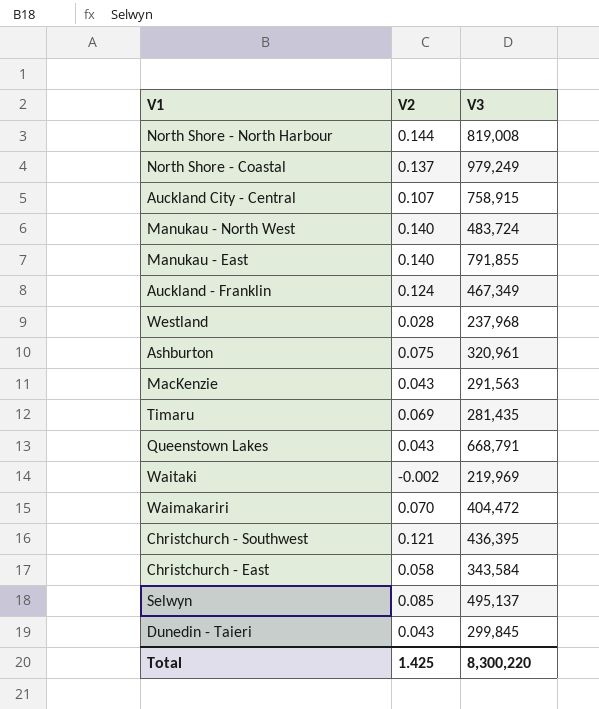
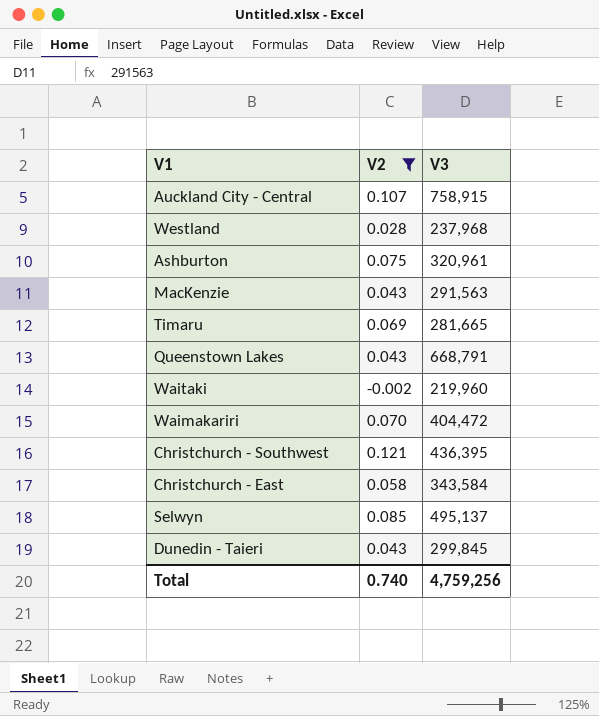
filter: none -> V2 <= 0.121
Timaru | V3: 281,435 -> 281,665
Waitaki | V3: 219,969 -> 219,960
Total | V2: 1.425 -> 0.740
Total | V3: 8,300,220 -> 4,759,256

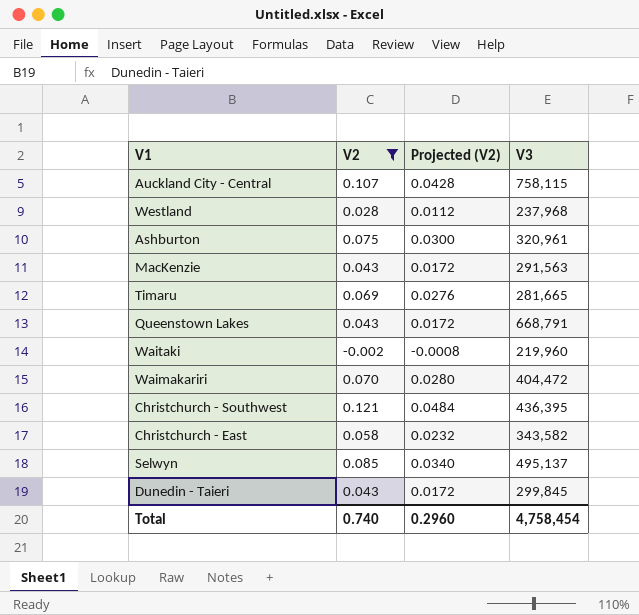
column Projected (V2) | formula: none -> [V2] * 0.4
Auckland City - Central | V3: 758,915 -> 758,115
Christchurch - East | V3: 343,584 -> 343,582
Total | V3: 4,759,256 -> 4,758,454

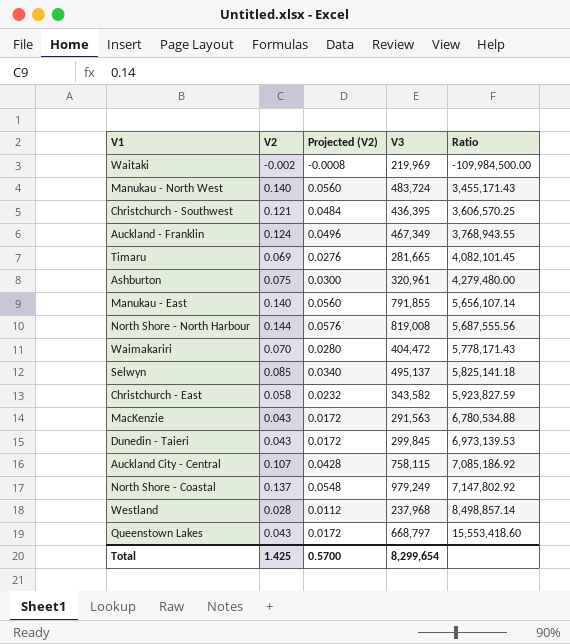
filter: V2 <= 0.121 -> none
row order: none -> Ratio ascending
column Ratio | formula: none -> [V3] / [V2]
Waitaki | V3: 219,960 -> 219,969
Queenstown Lakes | V3: 668,791 -> 668,797
Total | V2: 0.740 -> 1.425
Total | Projected (V2): 0.2960 -> 0.5700
Total | V3: 4,758,454 -> 8,299,654

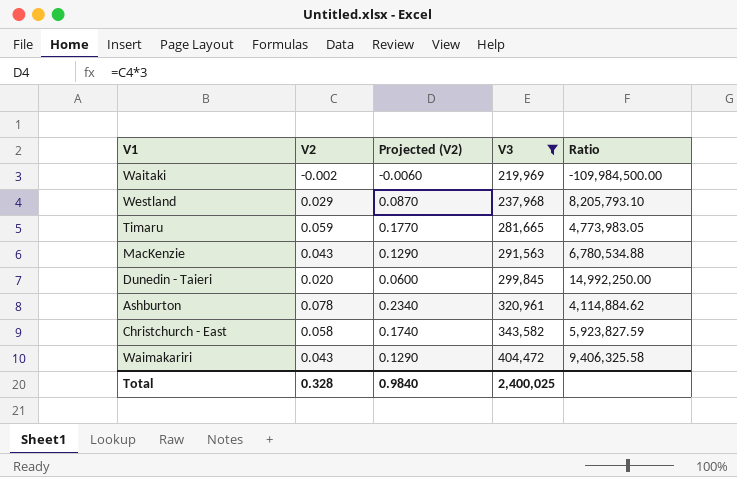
filter: none -> V3 <= 404,472
row order: Ratio ascending -> V3 ascending
column Projected (V2) | formula: [V2] * 0.4 -> [V2] * 3
Westland | V2: 0.028 -> 0.029
Westland | Ratio: 8,498,857.14 -> 8,205,793.10
Timaru | V2: 0.069 -> 0.059
Timaru | Ratio: 4,082,101.45 -> 4,773,983.05
Dunedin - Taieri | V2: 0.043 -> 0.020
Dunedin - Taieri | Ratio: 6,973,139.53 -> 14,992,250.00
Ashburton | V2: 0.075 -> 0.078
Ashburton | Ratio: 4,279,480.00 -> 4,114,884.62
Waimakariri | V2: 0.070 -> 0.043
Waimakariri | Ratio: 5,778,171.43 -> 9,406,325.58
Total | V2: 1.425 -> 0.328
Total | Projected (V2): 0.5700 -> 0.9840
Total | V3: 8,299,654 -> 2,400,025

